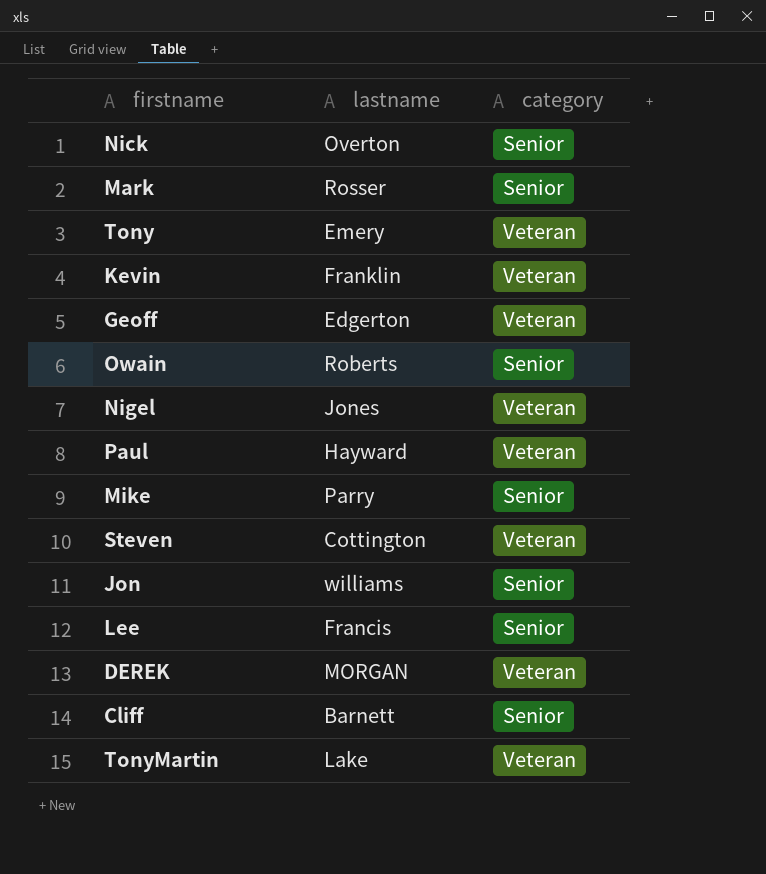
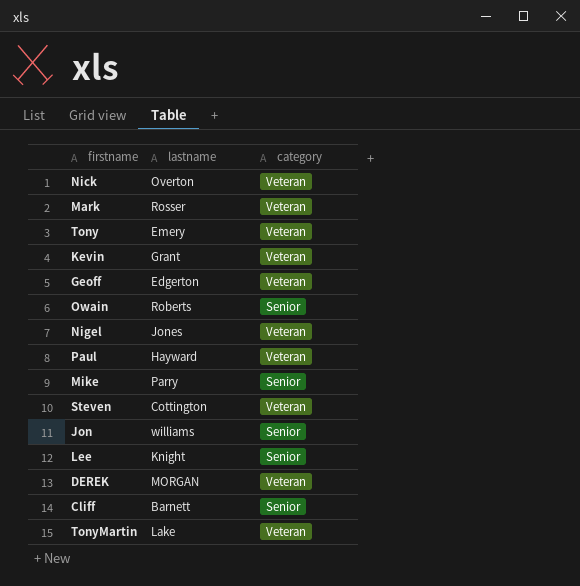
Nick | category: Senior -> Veteran
Mark | category: Senior -> Veteran
Kevin | lastname: Franklin -> Grant
Lee | lastname: Francis -> Knight

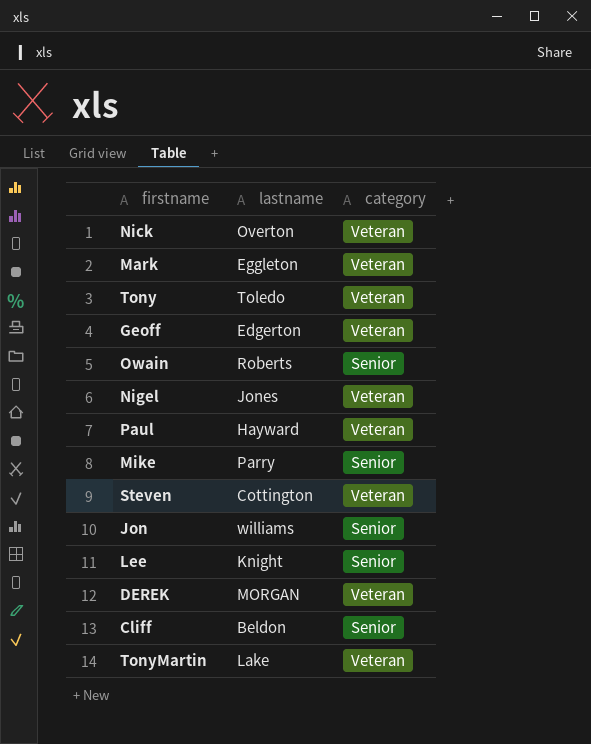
row Kevin: Grant | Veteran -> none
Mark | lastname: Rosser -> Eggleton
Tony | lastname: Emery -> Toledo
Cliff | lastname: Barnett -> Beldon

